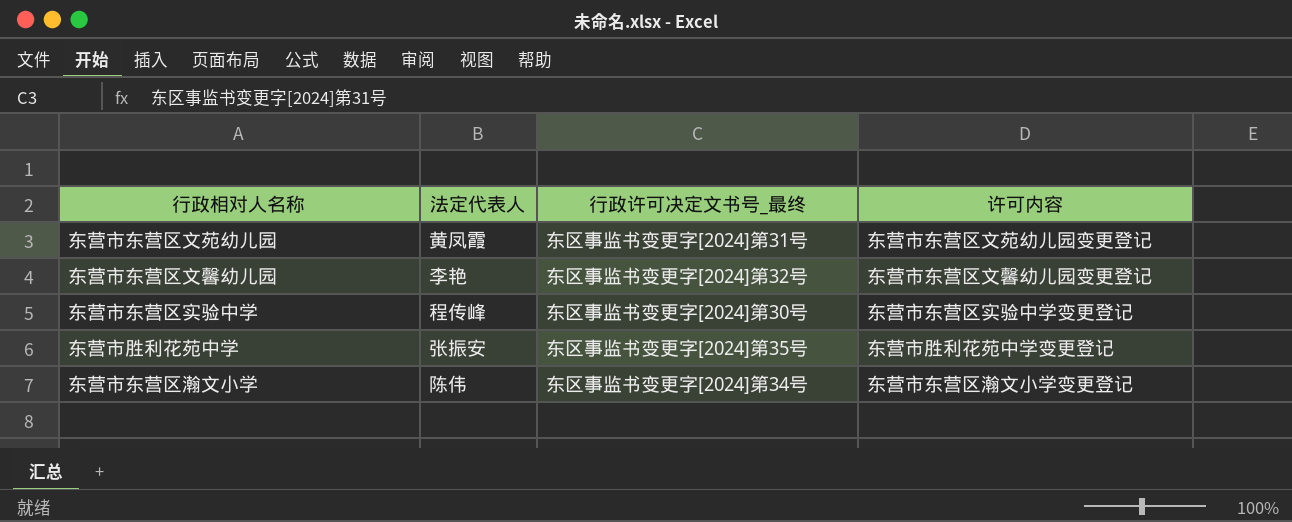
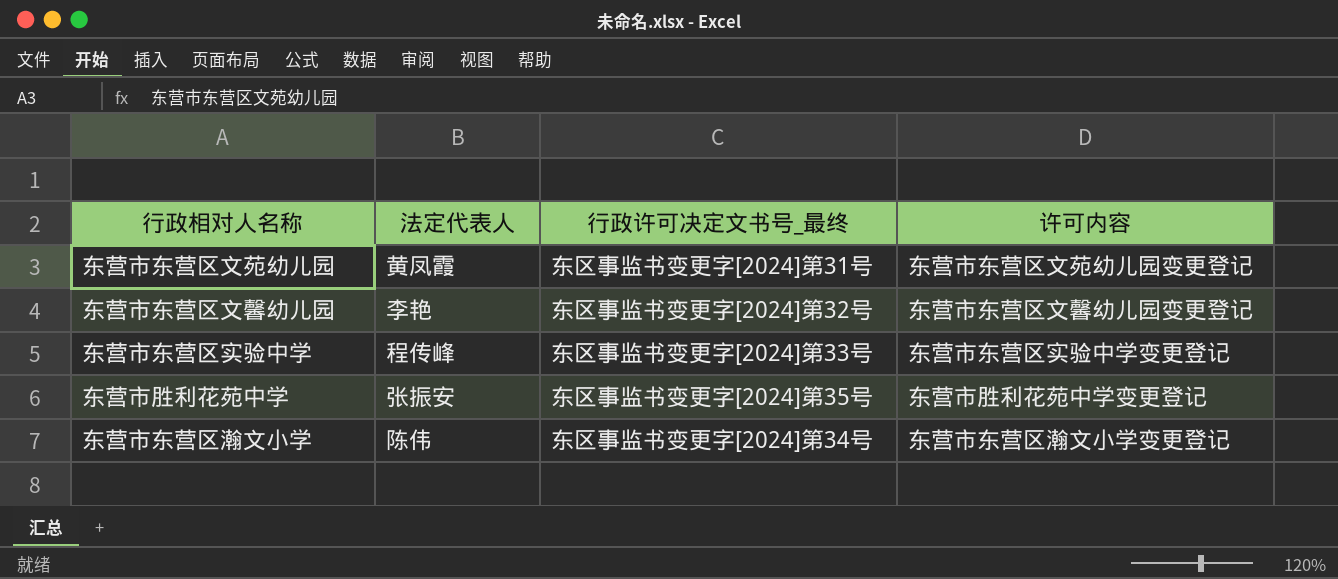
东营市东营区实验中学 | 行政许可决定文书号_最终: 东区事监书变更字[2024]第30号 -> 东区事监书变更字[2024]第33号

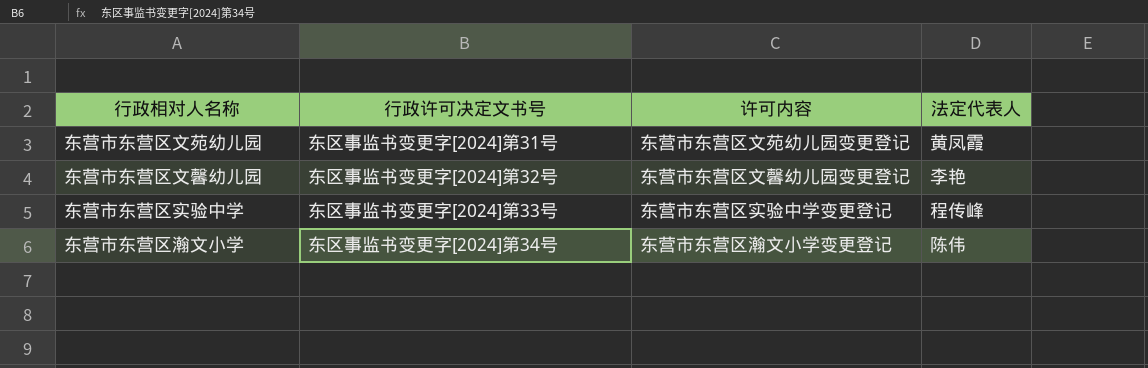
column name: 行政许可决定文书号_最终 -> 行政许可决定文书号
column 法定代表人 | position: 2 -> 4
row 东营市胜利花苑中学: 张振安 | 东区事监书变更字[2024]第35号 | 东营市胜利花苑中学变更登记 -> none

